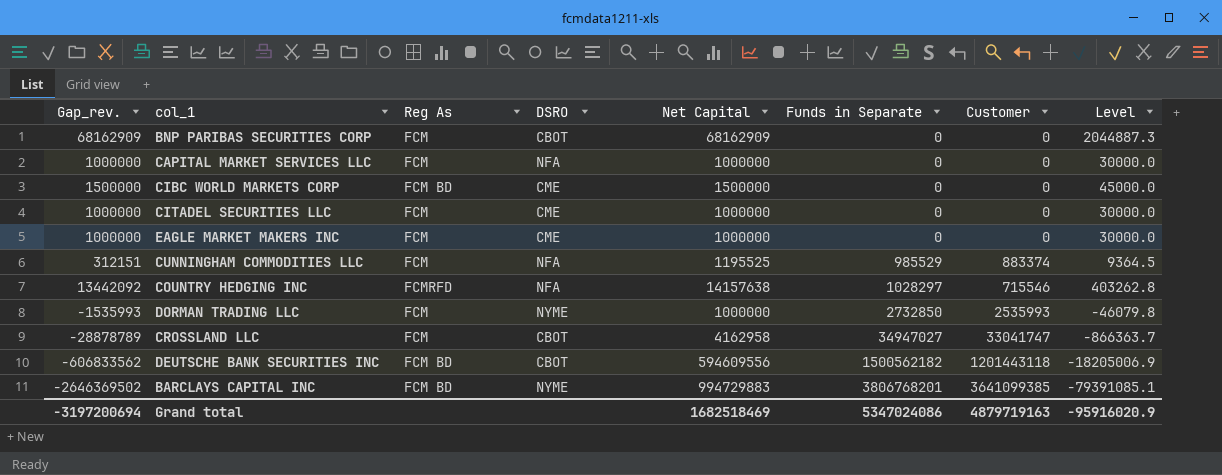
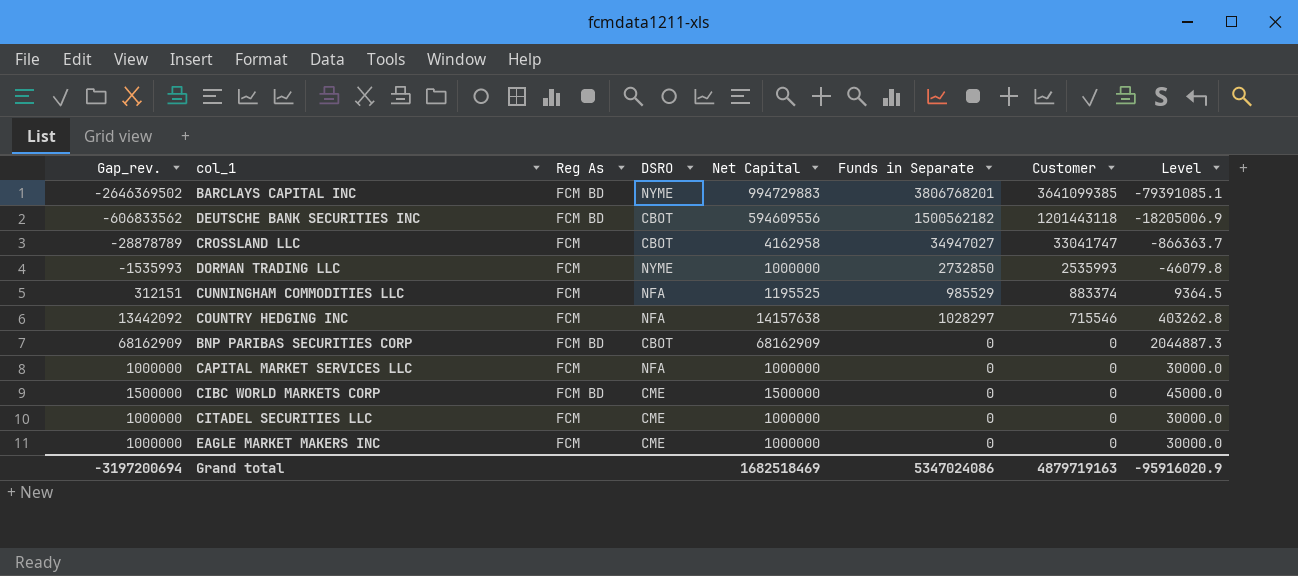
row order: Funds in Separate ascending -> Customer descending
COUNTRY HEDGING INC | Reg As: FCMRFD -> FCM
BNP PARIBAS SECURITIES CORP | Reg As: FCM -> FCM BD

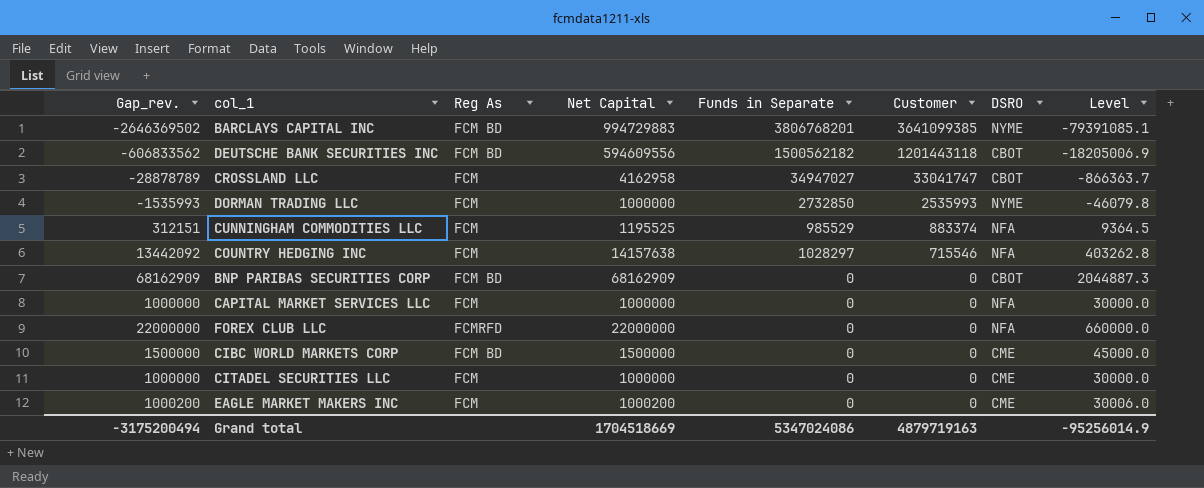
column DSRO | position: 4 -> 7
row FOREX CLUB LLC: none -> 22000000 | FCMRFD | 22000000 | 0 | 0 | NFA | 660000.0
EAGLE MARKET MAKERS INC | Gap_rev.: 1000000 -> 1000200
EAGLE MARKET MAKERS INC | Net Capital: 1000000 -> 1000200
EAGLE MARKET MAKERS INC | Level: 30000.0 -> 30006.0
Grand total | Gap_rev.: -3197200694 -> -3175200494
Grand total | Net Capital: 1682518469 -> 1704518669
Grand total | Level: -95916020.9 -> -95256014.9

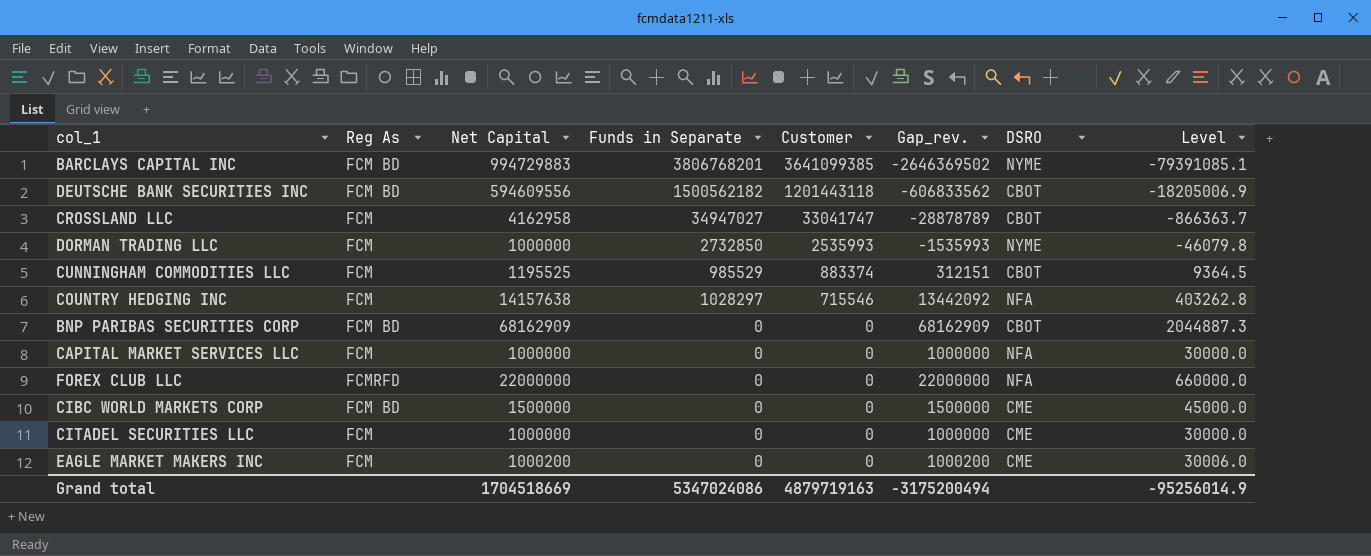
column Gap_rev. | position: 1 -> 6
CUNNINGHAM COMMODITIES LLC | DSRO: NFA -> CBOT

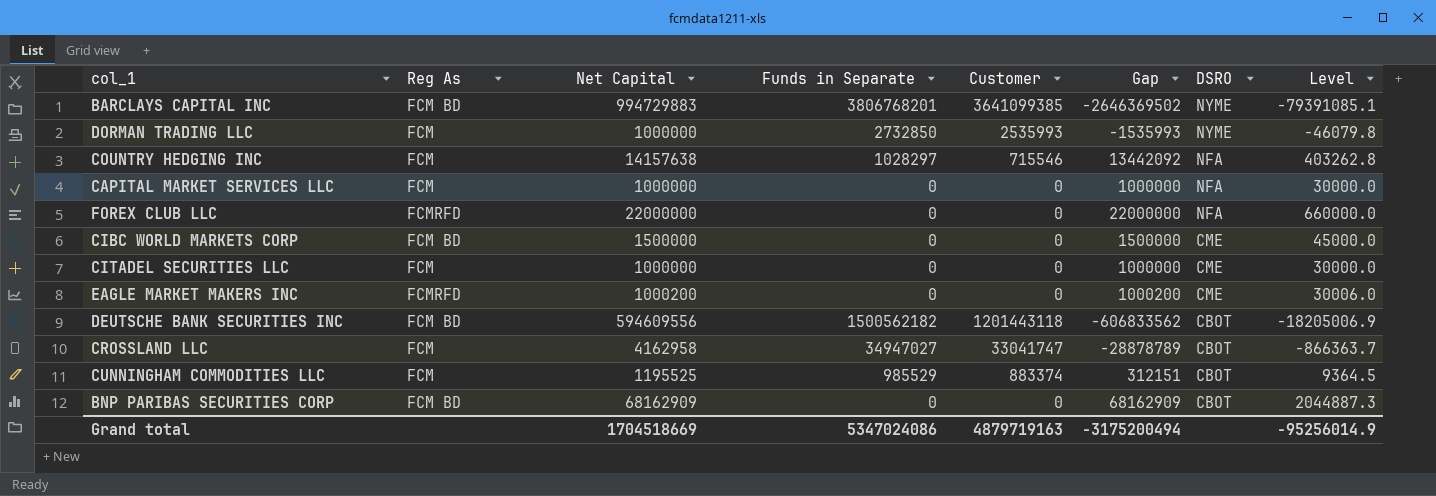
row order: Customer descending -> DSRO descending
column name: Gap_rev. -> Gap
EAGLE MARKET MAKERS INC | Reg As: FCM -> FCMRFD

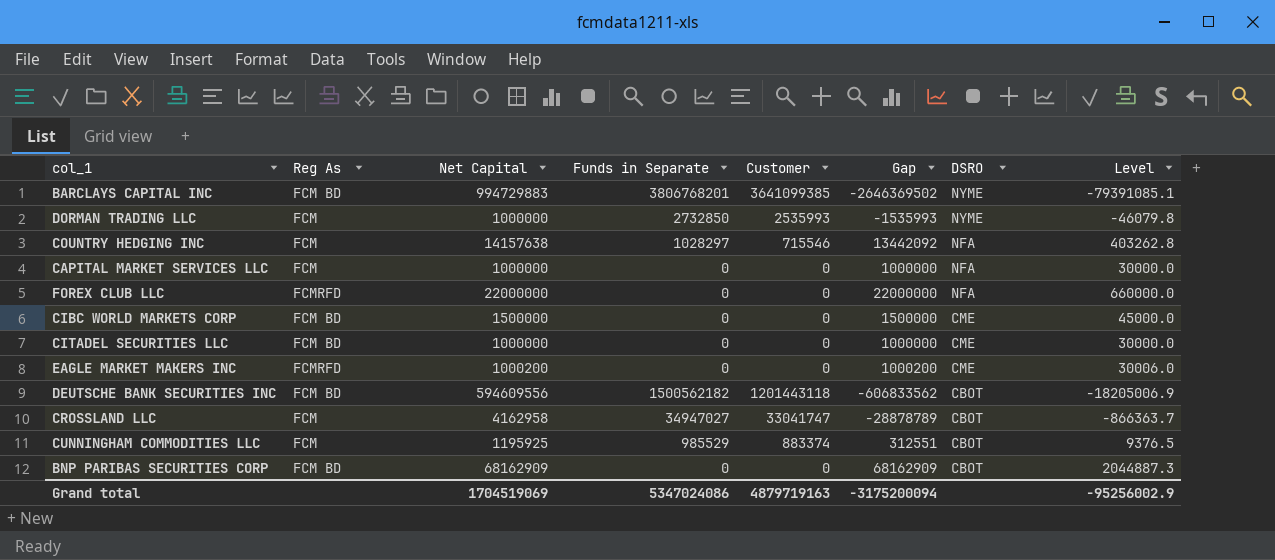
CITADEL SECURITIES LLC | Reg As: FCM -> FCM BD
CUNNINGHAM COMMODITIES LLC | Net Capital: 1195525 -> 1195925
CUNNINGHAM COMMODITIES LLC | Gap: 312151 -> 312551
CUNNINGHAM COMMODITIES LLC | Level: 9364.5 -> 9376.5
Grand total | Net Capital: 1704518669 -> 1704519069
Grand total | Gap: -3175200494 -> -3175200094
Grand total | Level: -95256014.9 -> -95256002.9

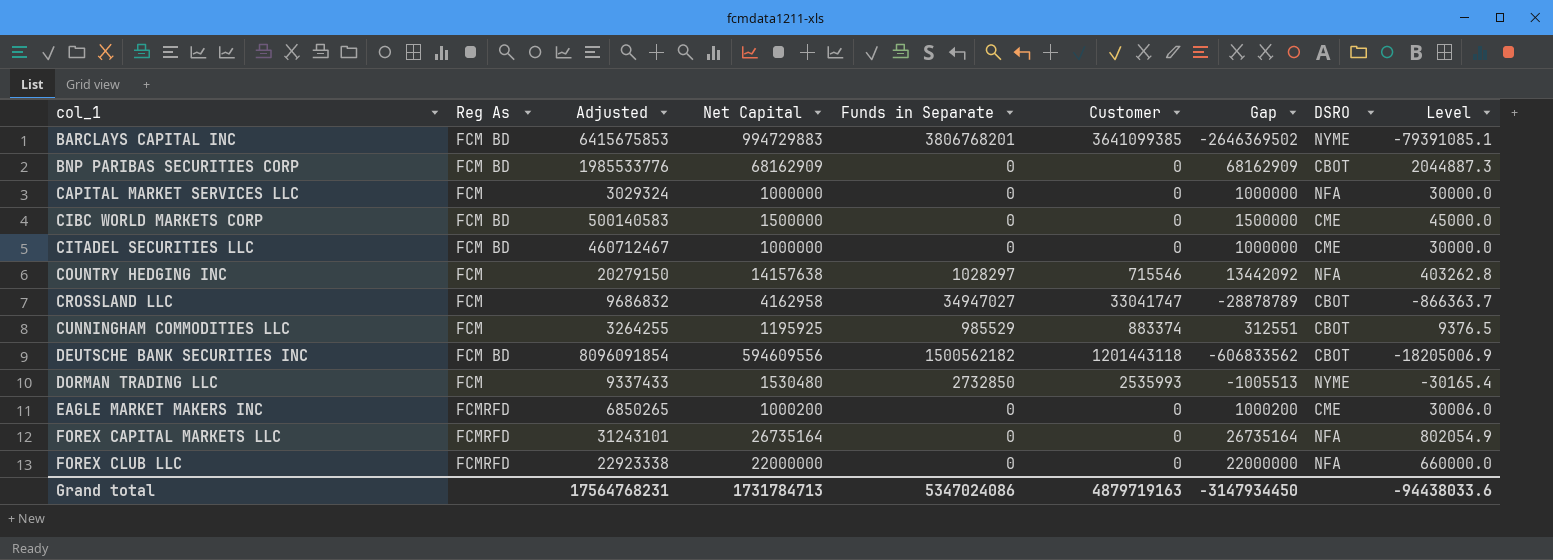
row order: DSRO descending -> col_1 ascending
column Adjusted | position: none -> 3
DORMAN TRADING LLC | Net Capital: 1000000 -> 1530480
DORMAN TRADING LLC | Gap: -1535993 -> -1005513
DORMAN TRADING LLC | Level: -46079.8 -> -30165.4
row FOREX CAPITAL MARKETS LLC: none -> FCMRFD | 31243101 | 26735164 | 0 | 0 | 26735164 | NFA | 802054.9
Grand total | Net Capital: 1704519069 -> 1731784713
Grand total | Gap: -3175200094 -> -3147934450
Grand total | Level: -95256002.9 -> -94438033.6

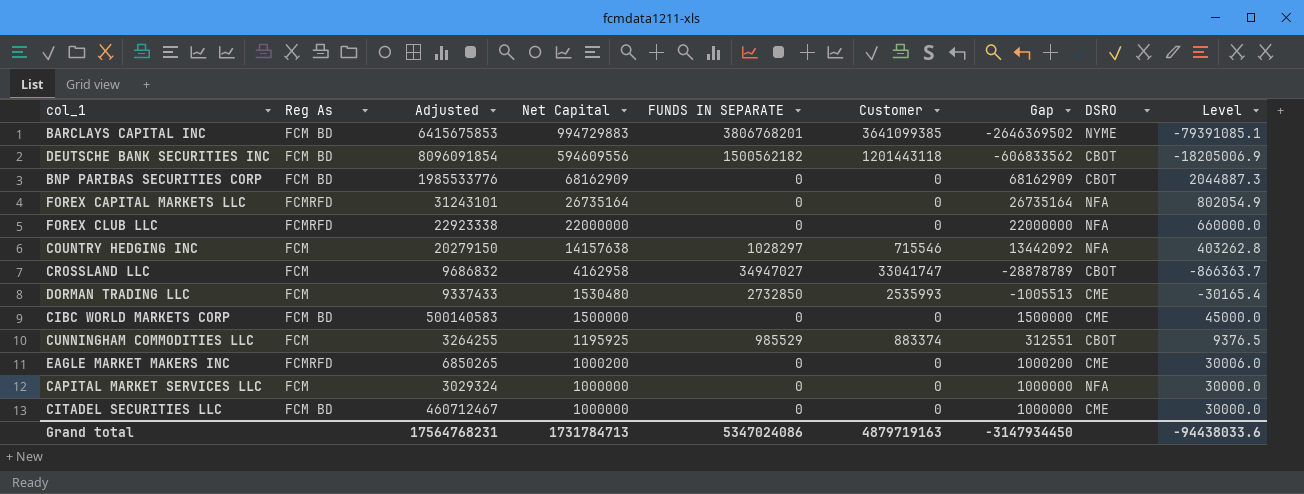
row order: col_1 ascending -> Net Capital descending
column name: Funds in Separate -> FUNDS IN SEPARATE
DORMAN TRADING LLC | DSRO: NYME -> CME

